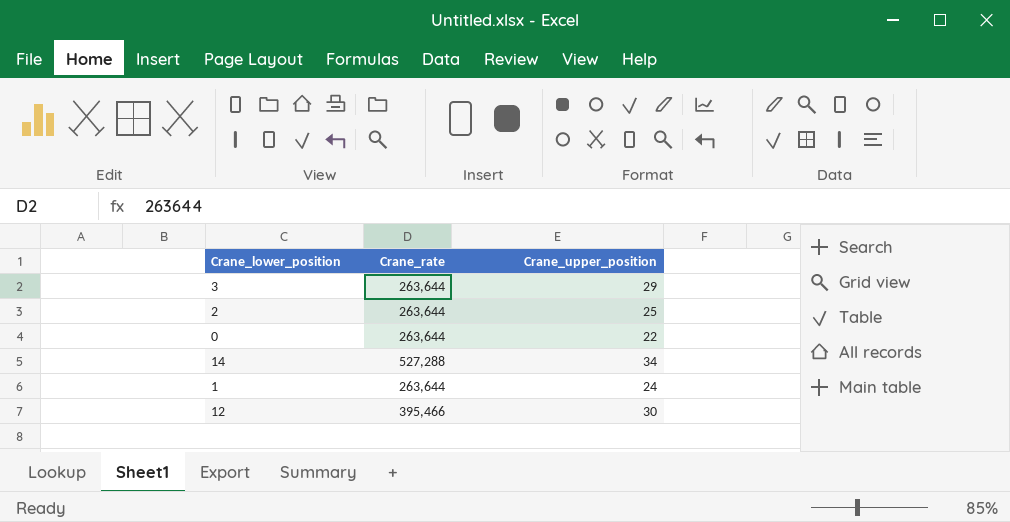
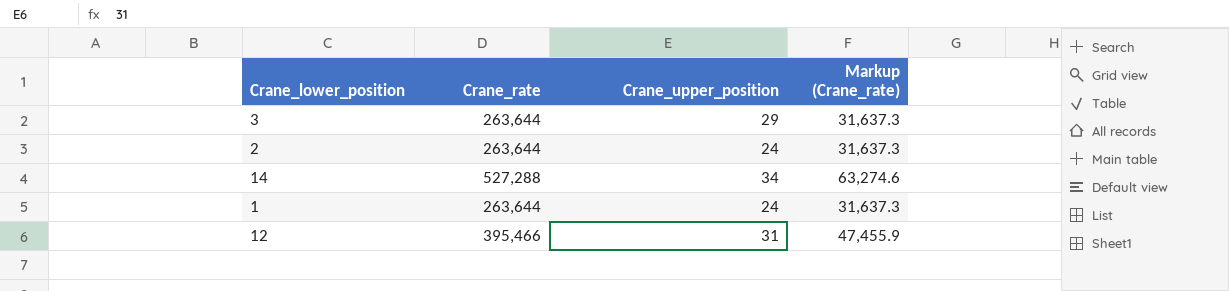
column Markup (Crane_rate) | formula: none -> [Crane_rate] * 0.12
row 0: 263,644 | 22 -> none
2 | Crane_upper_position: 25 -> 24
12 | Crane_upper_position: 30 -> 31

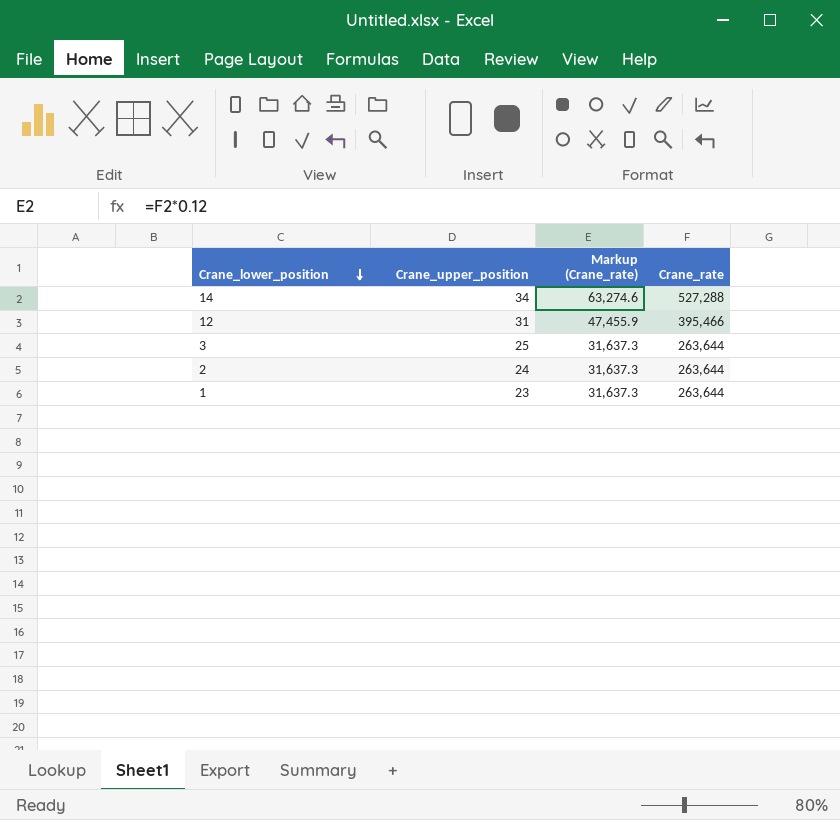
row order: none -> Crane_lower_position descending
column Crane_rate | position: 2 -> 4
3 | Crane_upper_position: 29 -> 25
1 | Crane_upper_position: 24 -> 23

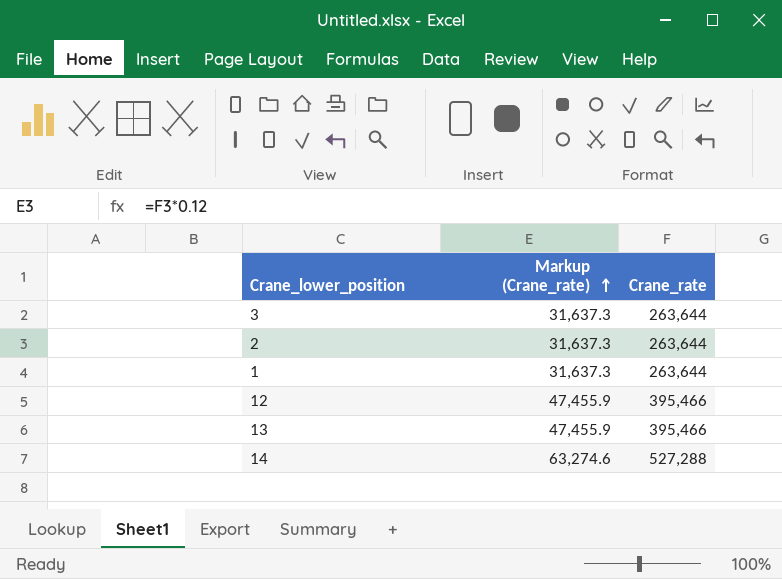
row order: Crane_lower_position descending -> Markup (Crane_rate) ascending
column Crane_upper_position | position: 2 -> none
row 13: none -> 47,455.9 | 395,466

